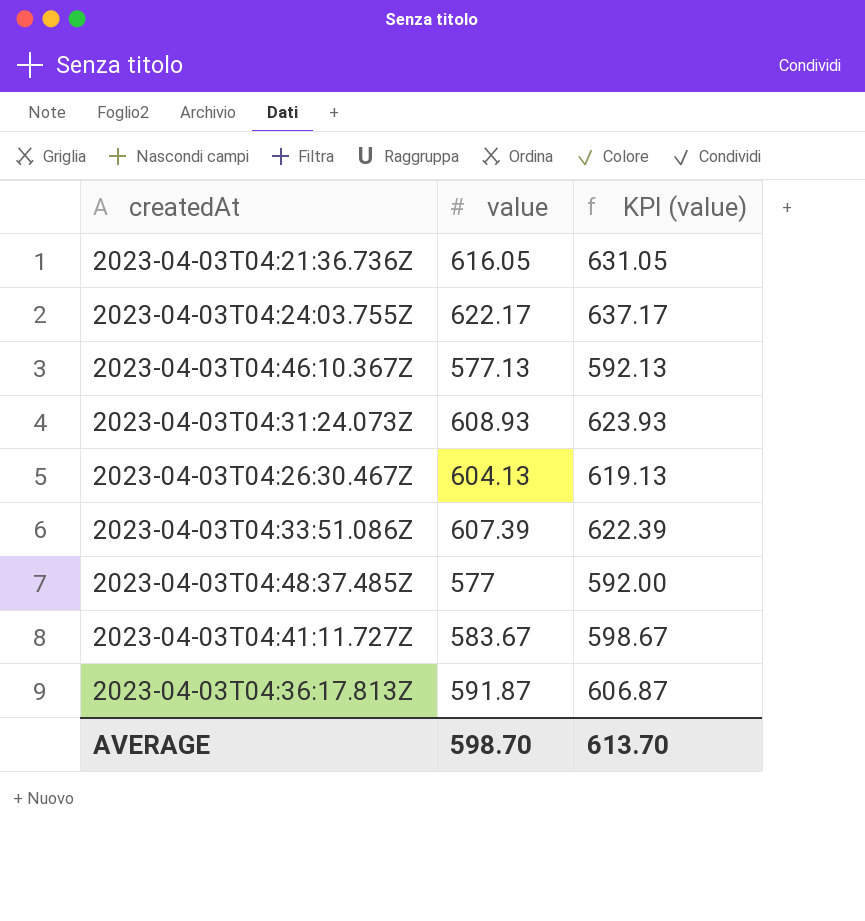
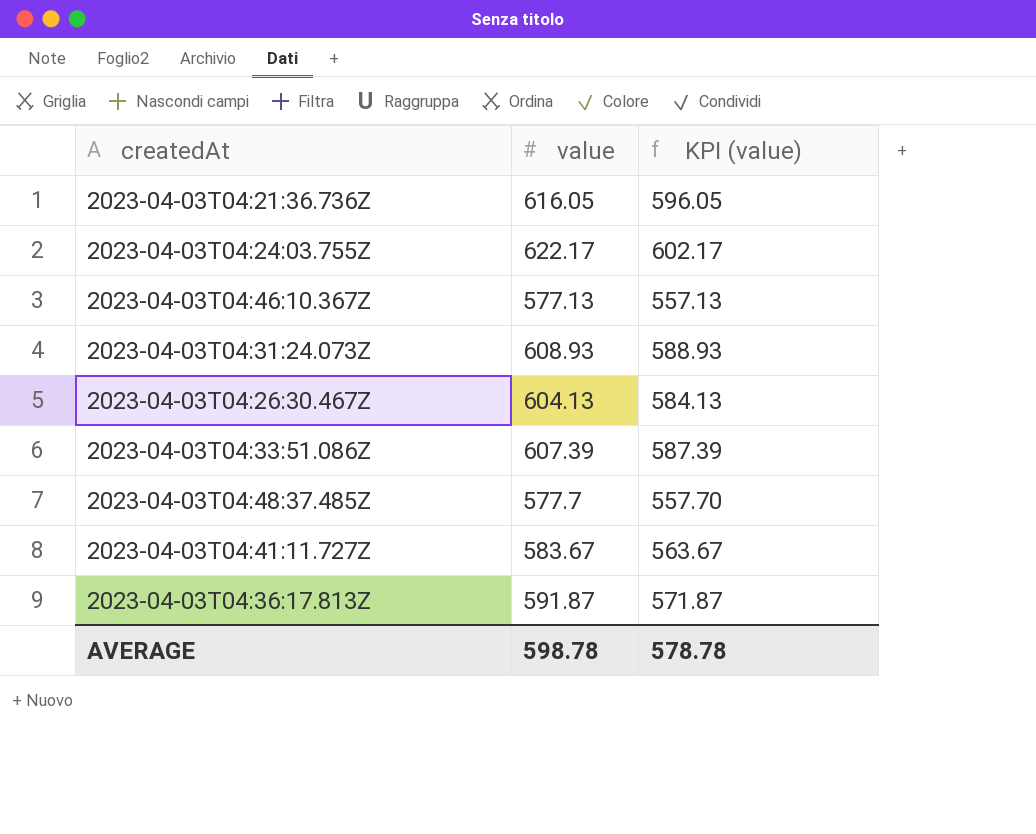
column KPI (value) | formula: [value] + 15 -> [value] - 20
2023-04-03T04:48:37.485Z | value: 577 -> 577.7
AVERAGE | value: 598.70 -> 598.78
AVERAGE | KPI (value): 613.70 -> 578.78

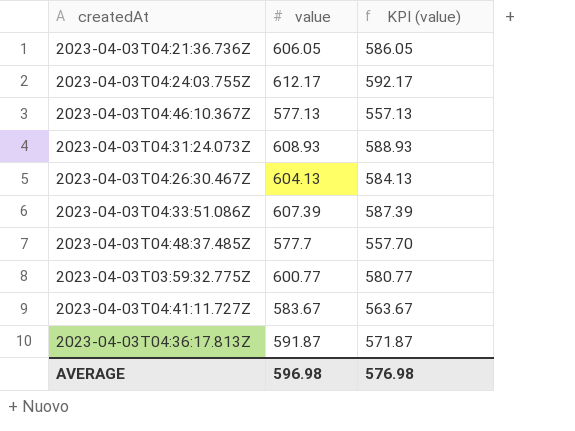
2023-04-03T04:21:36.736Z | value: 616.05 -> 606.05
2023-04-03T04:21:36.736Z | KPI (value): 596.05 -> 586.05
2023-04-03T04:24:03.755Z | value: 622.17 -> 612.17
2023-04-03T04:24:03.755Z | KPI (value): 602.17 -> 592.17
row 2023-04-03T03:59:32.775Z: none -> 600.77 | 580.77
AVERAGE | value: 598.78 -> 596.98
AVERAGE | KPI (value): 578.78 -> 576.98

